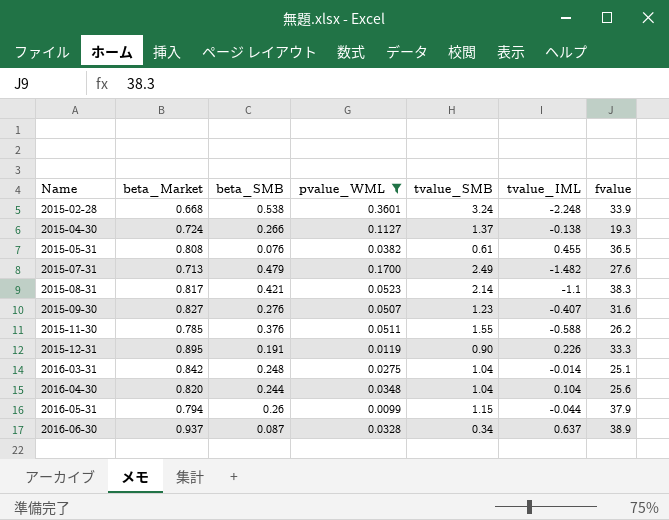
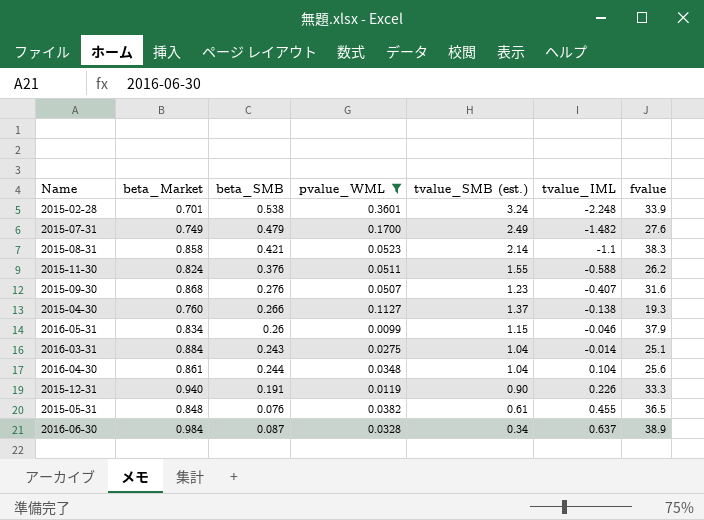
row order: Name ascending -> tvalue_IML ascending
column name: tvalue_SMB -> tvalue_SMB (est.)
2015-02-28 | beta_Market: 0.668 -> 0.701
2015-07-31 | beta_Market: 0.713 -> 0.749
2015-08-31 | beta_Market: 0.817 -> 0.858
2015-11-30 | beta_Market: 0.785 -> 0.824
2015-09-30 | beta_Market: 0.827 -> 0.868
2015-04-30 | beta_Market: 0.724 -> 0.760
2016-05-31 | beta_Market: 0.794 -> 0.834
2016-05-31 | tvalue_IML: -0.044 -> -0.046
2016-03-31 | beta_Market: 0.842 -> 0.884
2016-03-31 | beta_SMB: 0.248 -> 0.243
2016-04-30 | beta_Market: 0.820 -> 0.861
2015-12-31 | beta_Market: 0.895 -> 0.940
2015-05-31 | beta_Market: 0.808 -> 0.848
2016-06-30 | beta_Market: 0.937 -> 0.984

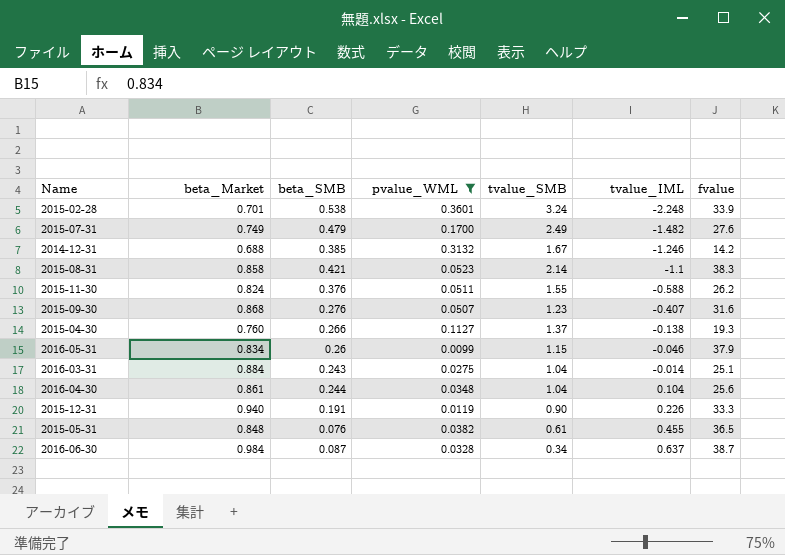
column name: tvalue_SMB (est.) -> tvalue_SMB
row 2014-12-31: none -> 0.688 | 0.385 | 0.3132 | 1.67 | -1.246 | 14.2
2016-06-30 | fvalue: 38.9 -> 38.7

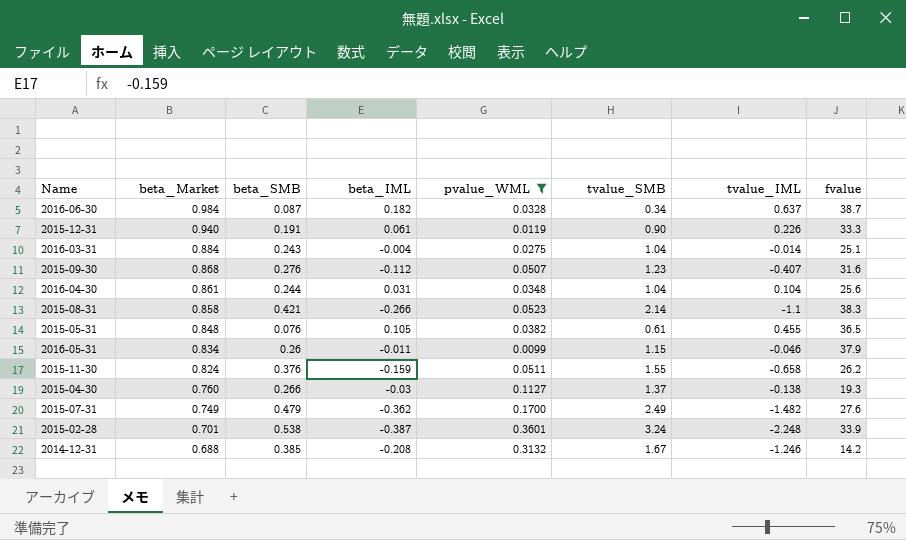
row order: tvalue_IML ascending -> beta_Market descending
column beta_IML | position: none -> 4
2015-11-30 | tvalue_IML: -0.588 -> -0.658

